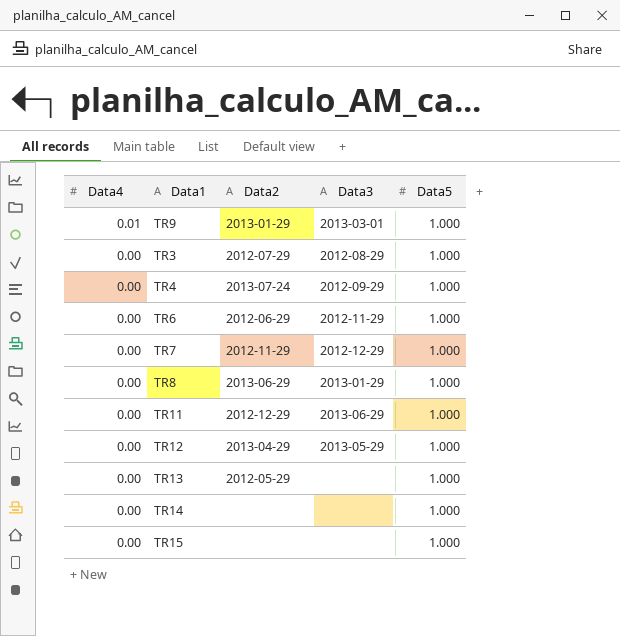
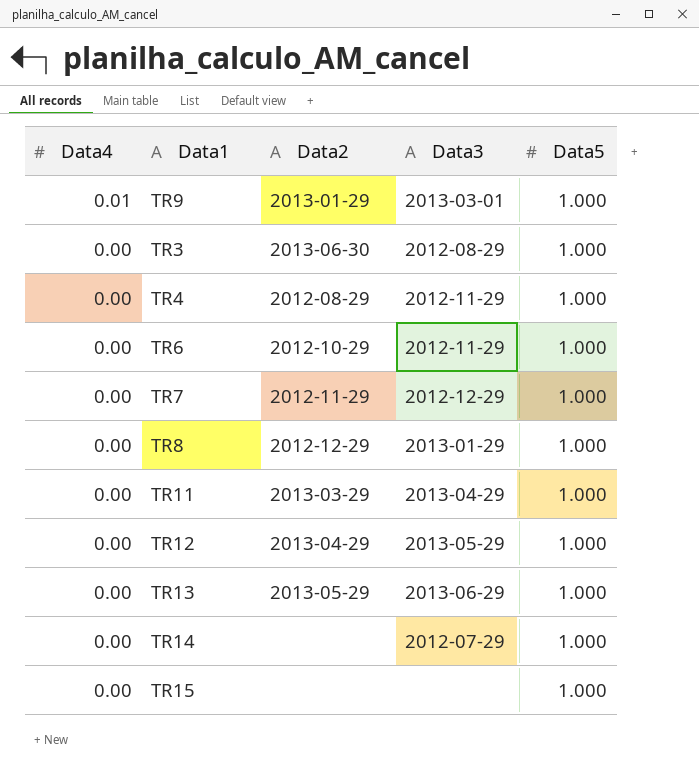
TR3 | Data2: 2012-07-29 -> 2013-06-30
TR4 | Data2: 2013-07-24 -> 2012-08-29
TR4 | Data3: 2012-09-29 -> 2012-11-29
TR6 | Data2: 2012-06-29 -> 2012-10-29
TR8 | Data2: 2013-06-29 -> 2012-12-29
TR11 | Data2: 2012-12-29 -> 2013-03-29
TR11 | Data3: 2013-06-29 -> 2013-04-29
TR13 | Data2: 2012-05-29 -> 2013-05-29
TR13 | Data3: none -> 2013-06-29
TR14 | Data3: none -> 2012-07-29

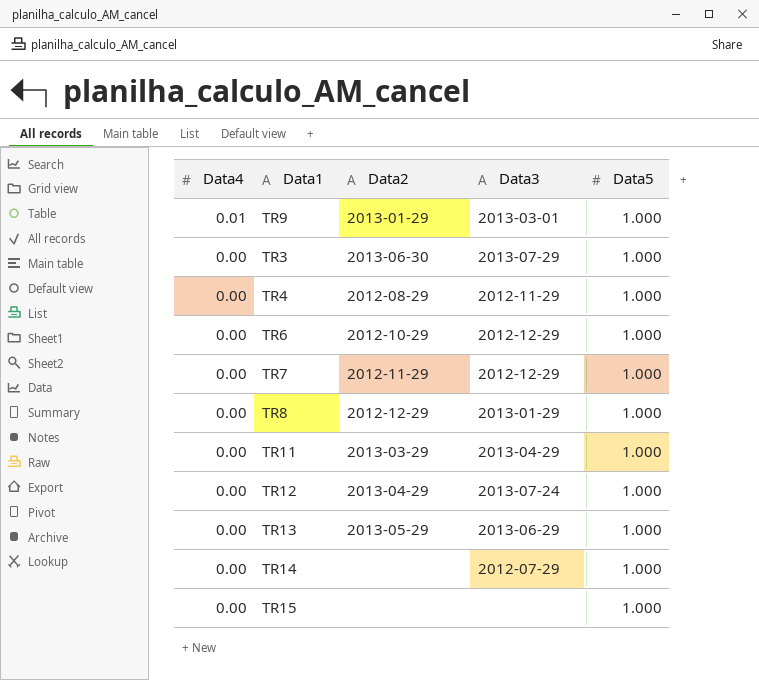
TR3 | Data3: 2012-08-29 -> 2013-07-29
TR6 | Data3: 2012-11-29 -> 2012-12-29
TR12 | Data3: 2013-05-29 -> 2013-07-24

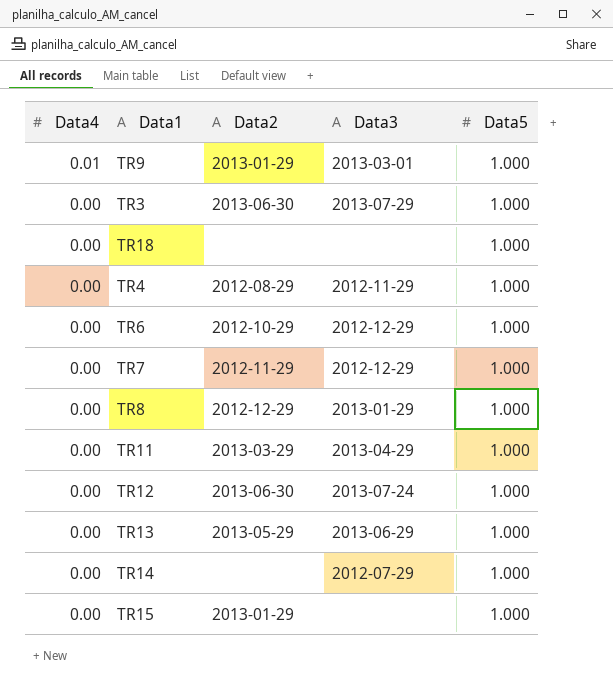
row TR18: none -> 0.00 | none | none | 1.000
TR12 | Data2: 2013-04-29 -> 2013-06-30
TR15 | Data2: none -> 2013-01-29

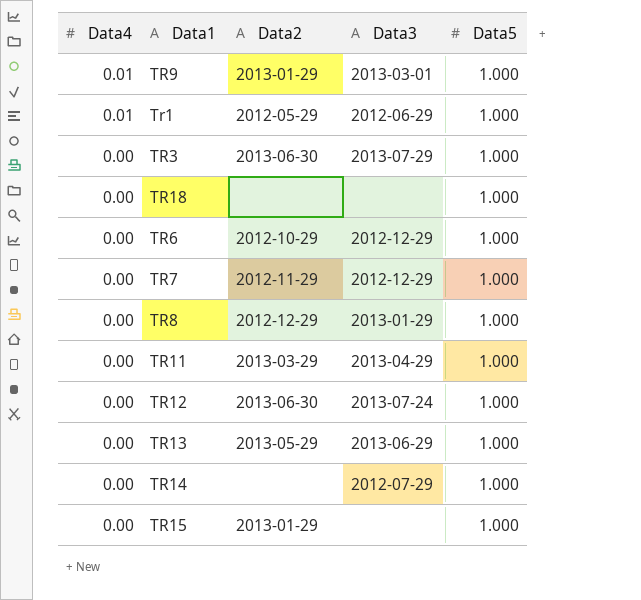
row TR4: 0.00 | 2012-08-29 | 2012-11-29 | 1.000 -> none
row Tr1: none -> 0.01 | 2012-05-29 | 2012-06-29 | 1.000

